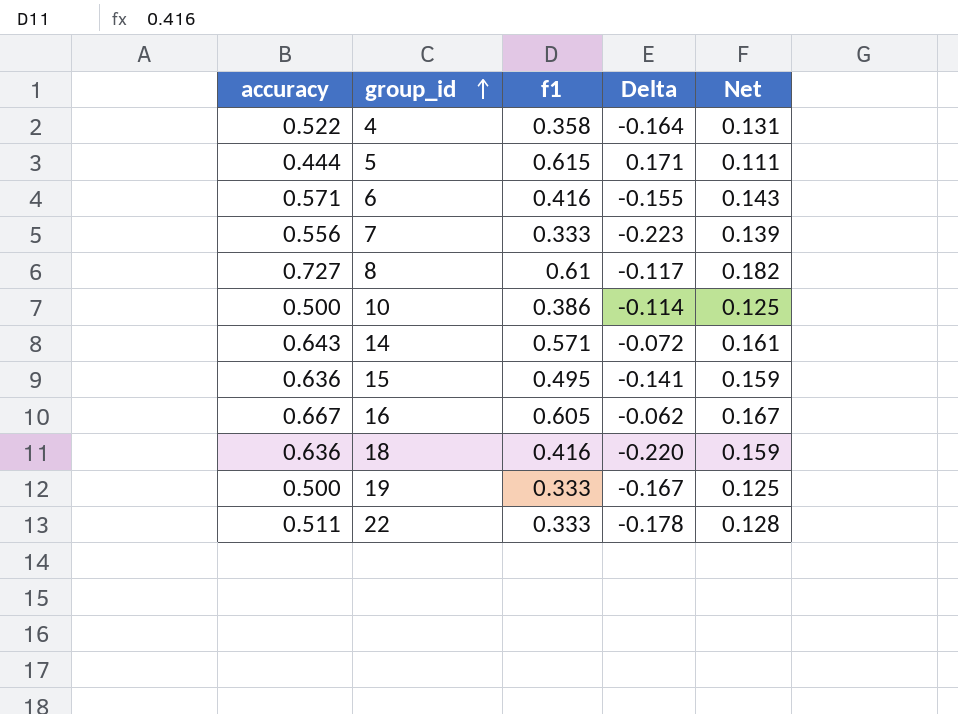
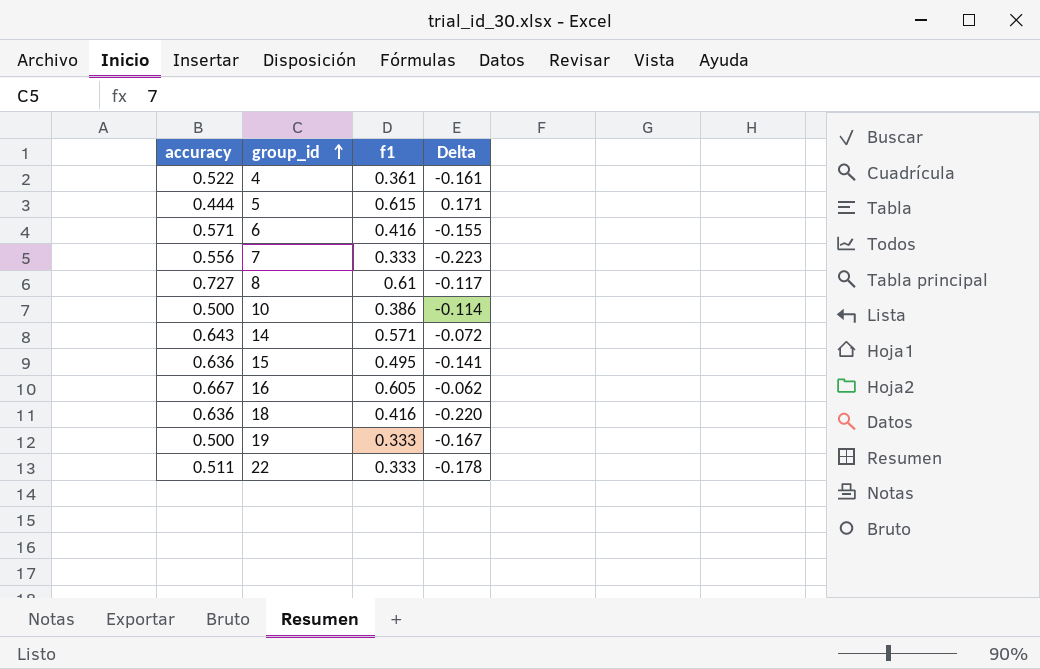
column Net | formula: [accuracy] * 0.25 -> none
4 | f1: 0.358 -> 0.361
4 | Delta: -0.164 -> -0.161

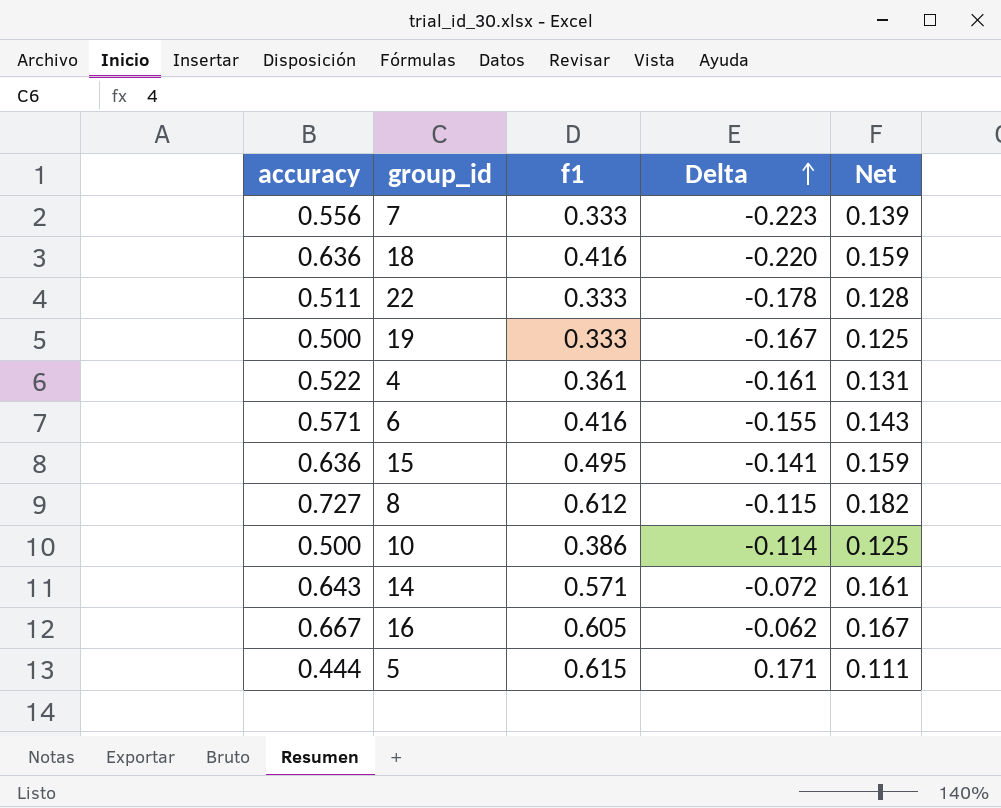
row order: group_id ascending -> Delta ascending
column Net | formula: none -> [accuracy] * 0.25
8 | f1: 0.61 -> 0.612
8 | Delta: -0.117 -> -0.115

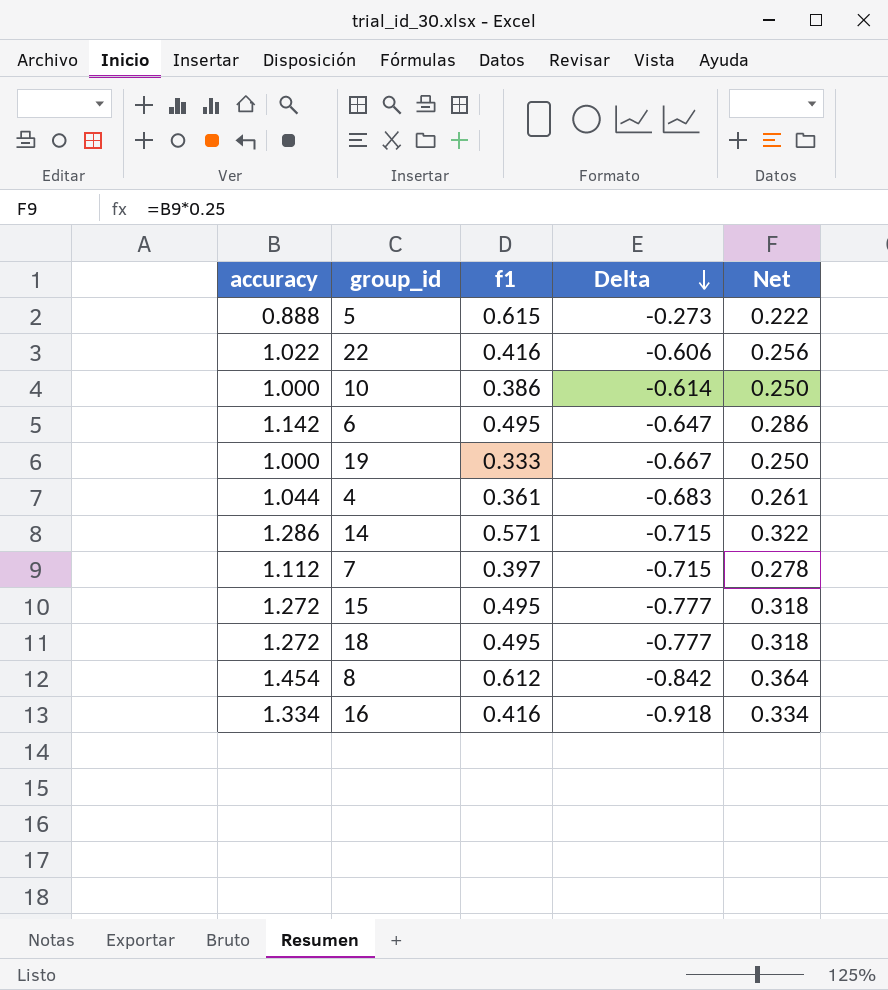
row order: Delta ascending -> Delta descending
5 | accuracy: 0.444 -> 0.888
5 | Delta: 0.171 -> -0.273
5 | Net: 0.111 -> 0.222
22 | accuracy: 0.511 -> 1.022
22 | f1: 0.333 -> 0.416
22 | Delta: -0.178 -> -0.606
22 | Net: 0.128 -> 0.256
10 | accuracy: 0.500 -> 1.000
10 | Delta: -0.114 -> -0.614
10 | Net: 0.125 -> 0.250
6 | accuracy: 0.571 -> 1.142
6 | f1: 0.416 -> 0.495
6 | Delta: -0.155 -> -0.647
6 | Net: 0.143 -> 0.286
19 | accuracy: 0.500 -> 1.000
19 | Delta: -0.167 -> -0.667
19 | Net: 0.125 -> 0.250
4 | accuracy: 0.522 -> 1.044
4 | Delta: -0.161 -> -0.683
4 | Net: 0.131 -> 0.261
14 | accuracy: 0.643 -> 1.286
14 | Delta: -0.072 -> -0.715
14 | Net: 0.161 -> 0.322
7 | accuracy: 0.556 -> 1.112
7 | f1: 0.333 -> 0.397
7 | Delta: -0.223 -> -0.715
7 | Net: 0.139 -> 0.278
15 | accuracy: 0.636 -> 1.272
15 | Delta: -0.141 -> -0.777
15 | Net: 0.159 -> 0.318
18 | accuracy: 0.636 -> 1.272
18 | f1: 0.416 -> 0.495
18 | Delta: -0.220 -> -0.777
18 | Net: 0.159 -> 0.318
8 | accuracy: 0.727 -> 1.454
8 | Delta: -0.115 -> -0.842
8 | Net: 0.182 -> 0.364
16 | accuracy: 0.667 -> 1.334
16 | f1: 0.605 -> 0.416
16 | Delta: -0.062 -> -0.918
16 | Net: 0.167 -> 0.334

